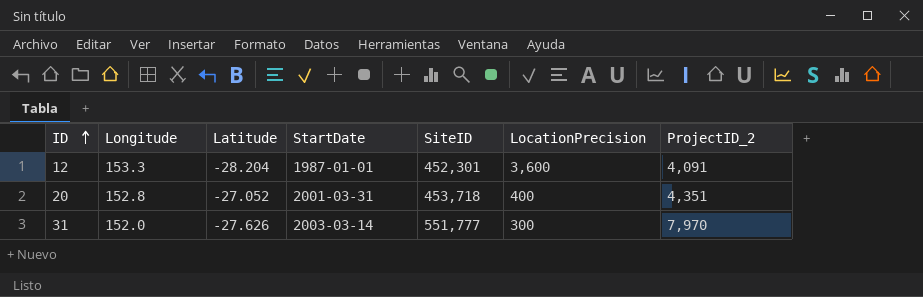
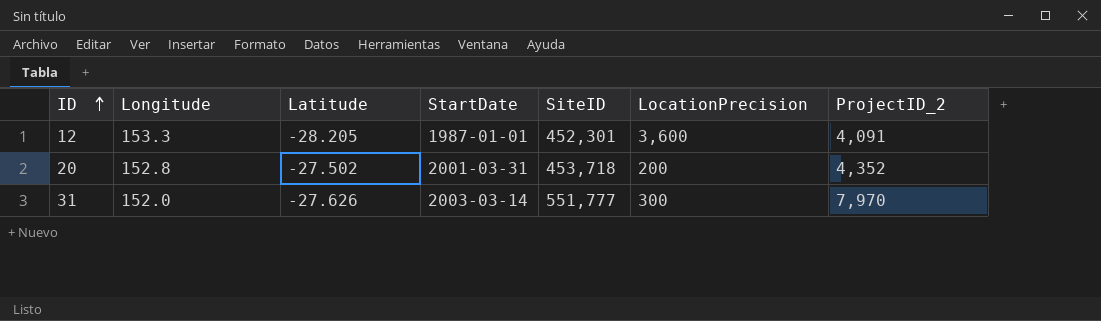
12 | Latitude: -28.204 -> -28.205
20 | Latitude: -27.052 -> -27.502
20 | LocationPrecision: 400 -> 200
20 | ProjectID_2: 4,351 -> 4,352

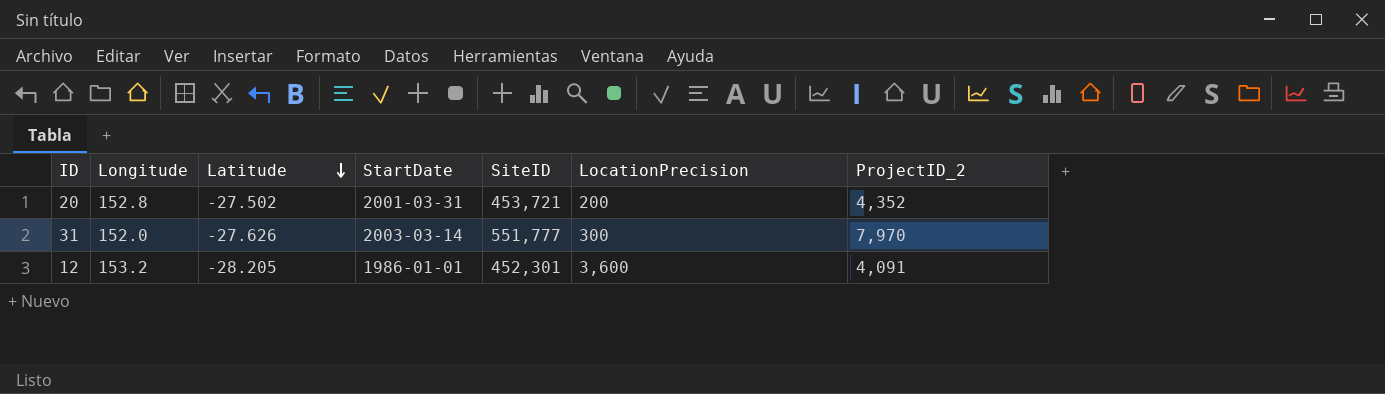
row order: ID ascending -> Latitude descending
20 | SiteID: 453,718 -> 453,721
12 | Longitude: 153.3 -> 153.2
12 | StartDate: 1987-01-01 -> 1986-01-01

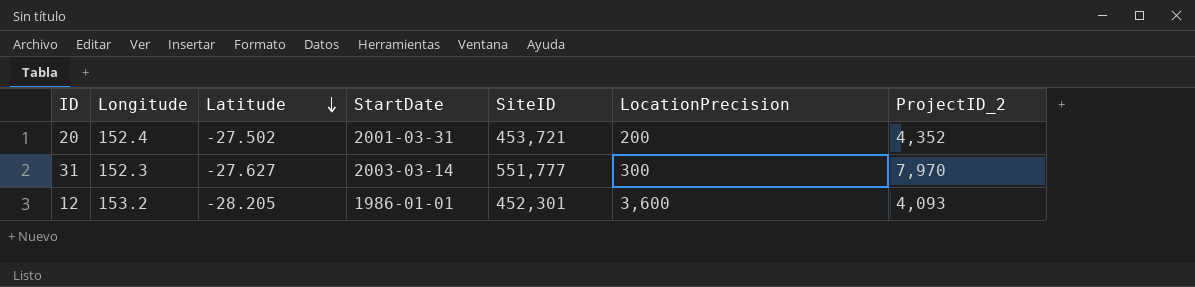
20 | Longitude: 152.8 -> 152.4
31 | Longitude: 152.0 -> 152.3
31 | Latitude: -27.626 -> -27.627
12 | ProjectID_2: 4,091 -> 4,093

